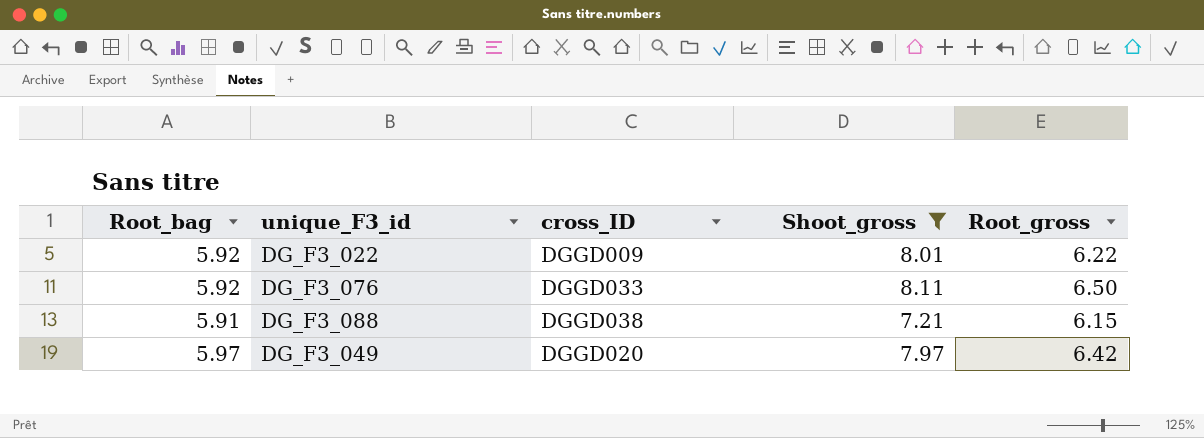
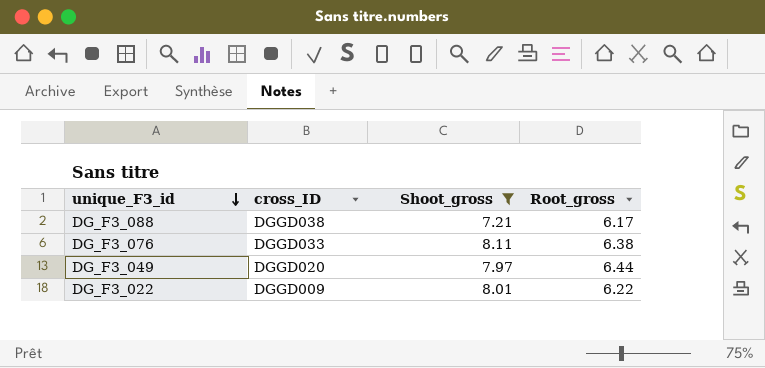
row order: none -> unique_F3_id descending
column Root_bag | position: 1 -> none
DG_F3_088 | Root_gross: 6.15 -> 6.17
DG_F3_076 | Root_gross: 6.50 -> 6.38
DG_F3_049 | Root_gross: 6.42 -> 6.44

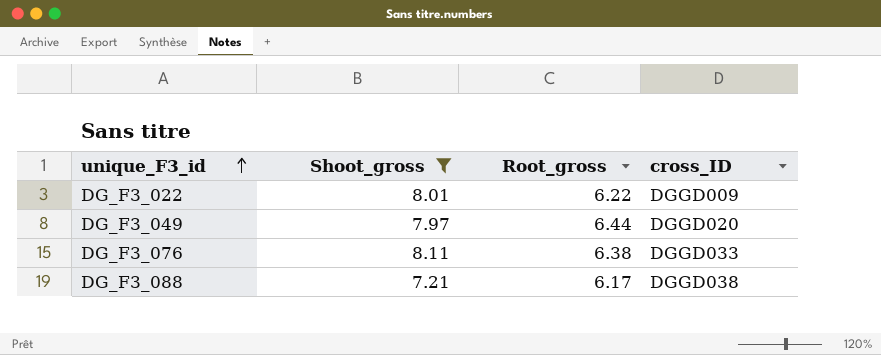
row order: unique_F3_id descending -> unique_F3_id ascending
column cross_ID | position: 2 -> 4

